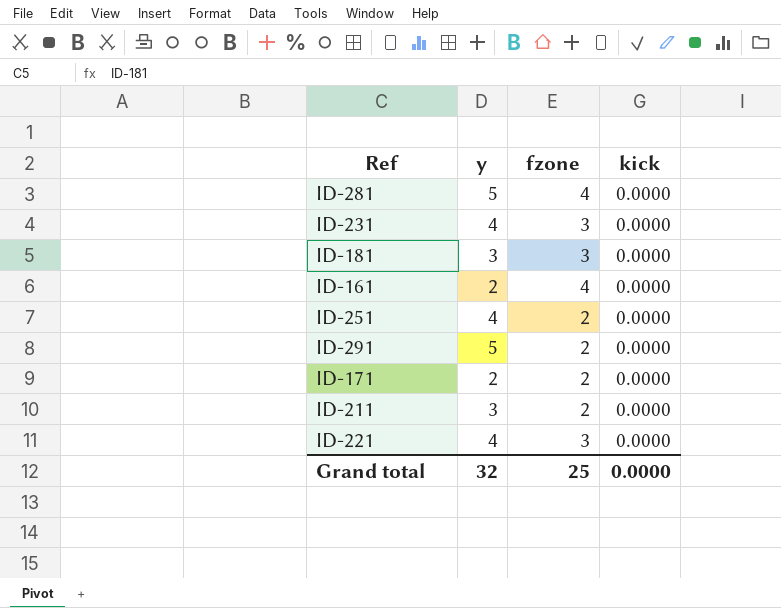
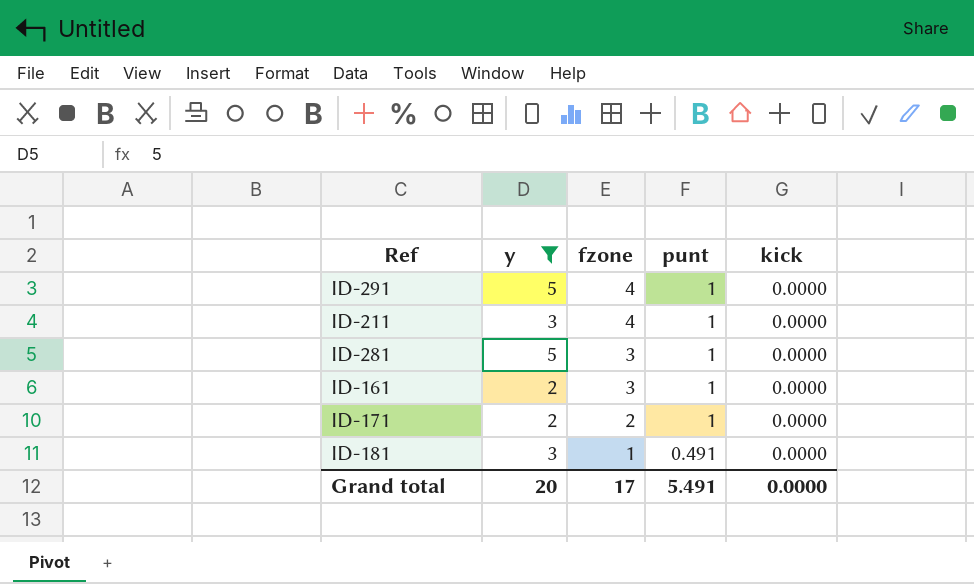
filter: none -> y != 4
row order: none -> fzone descending
column punt | position: none -> 4
ID-291 | fzone: 2 -> 4
ID-211 | fzone: 2 -> 4
ID-281 | fzone: 4 -> 3
ID-161 | fzone: 4 -> 3
ID-181 | fzone: 3 -> 1
Grand total | y: 32 -> 20
Grand total | fzone: 25 -> 17

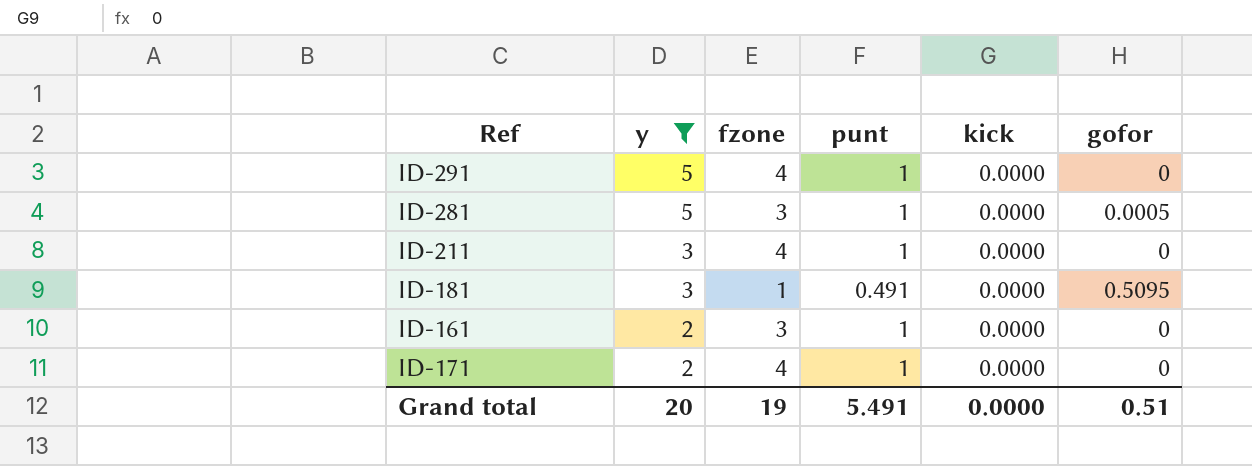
row order: fzone descending -> y descending
column gofor | position: none -> 6
ID-171 | fzone: 2 -> 4
Grand total | fzone: 17 -> 19

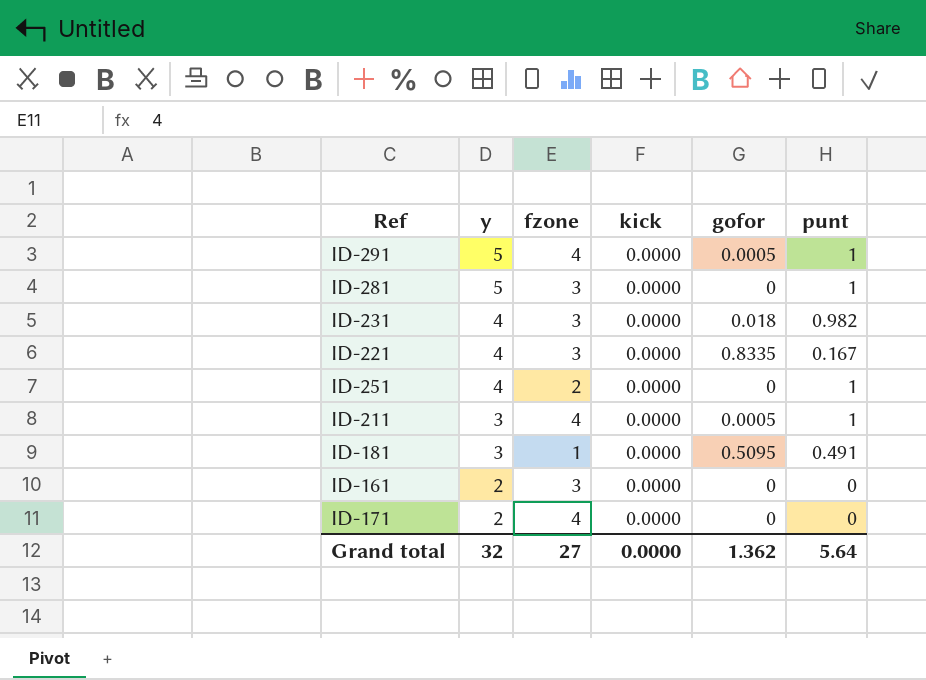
filter: y != 4 -> none
column punt | position: 4 -> 6
ID-291 | gofor: 0 -> 0.0005
ID-281 | gofor: 0.0005 -> 0
ID-211 | gofor: 0 -> 0.0005
ID-161 | punt: 1 -> 0
ID-171 | punt: 1 -> 0
Grand total | y: 20 -> 32
Grand total | fzone: 19 -> 27
Grand total | gofor: 0.51 -> 1.362
Grand total | punt: 5.491 -> 5.64

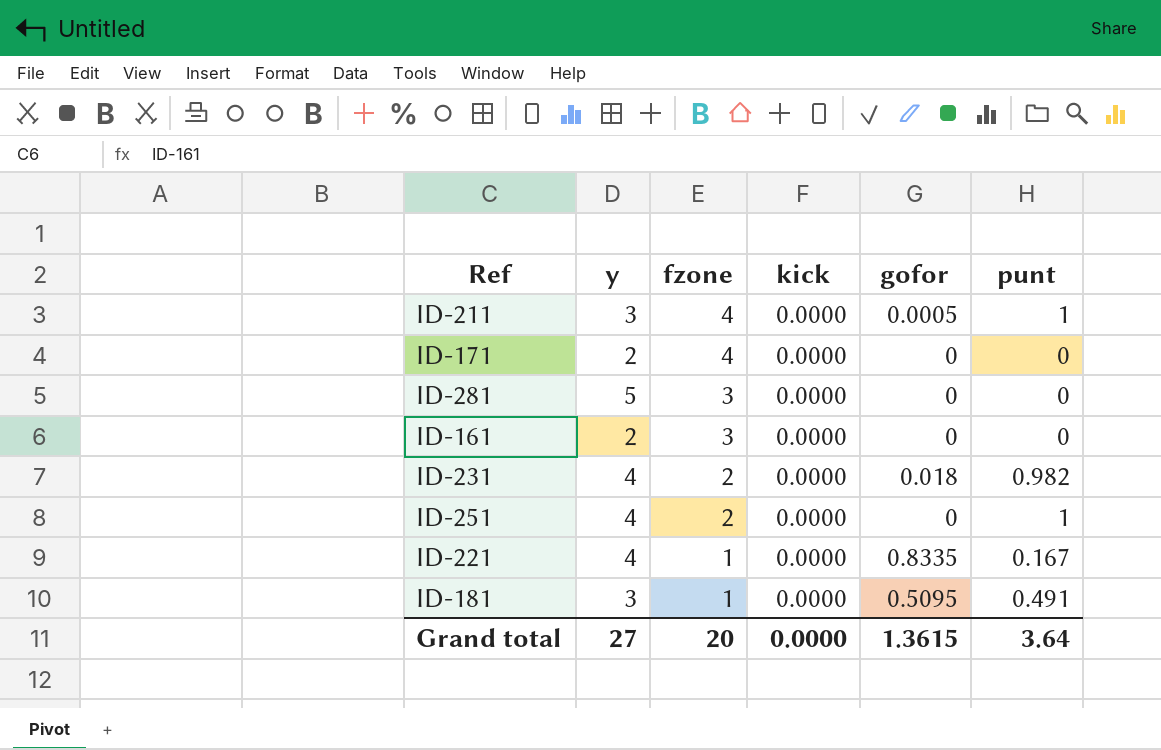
row order: y descending -> fzone descending
row ID-291: 5 | 4 | 0.0000 | 0.0005 | 1 -> none
ID-281 | punt: 1 -> 0
ID-231 | fzone: 3 -> 2
ID-221 | fzone: 3 -> 1
Grand total | y: 32 -> 27
Grand total | fzone: 27 -> 20
Grand total | gofor: 1.362 -> 1.3615
Grand total | punt: 5.64 -> 3.64

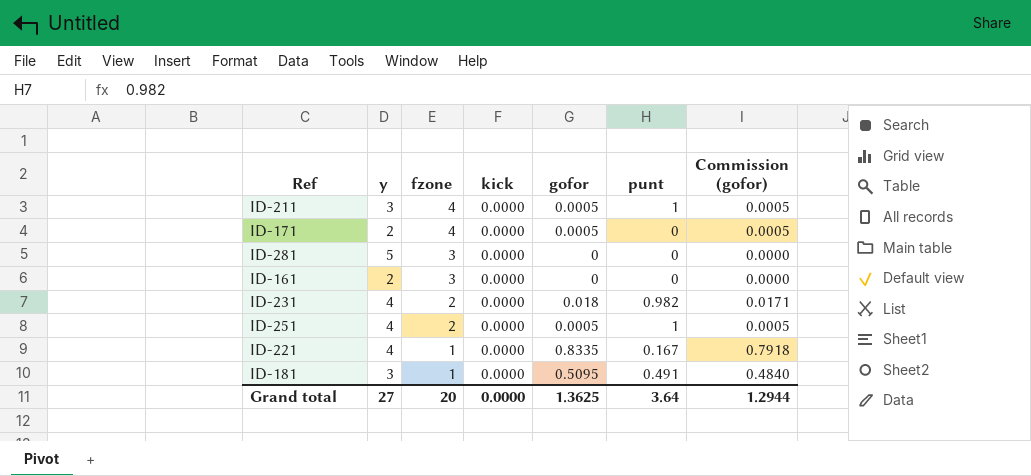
column Commission (gofor) | formula: none -> [gofor] * 0.95
ID-171 | gofor: 0 -> 0.0005
ID-251 | gofor: 0 -> 0.0005
Grand total | gofor: 1.3615 -> 1.3625

